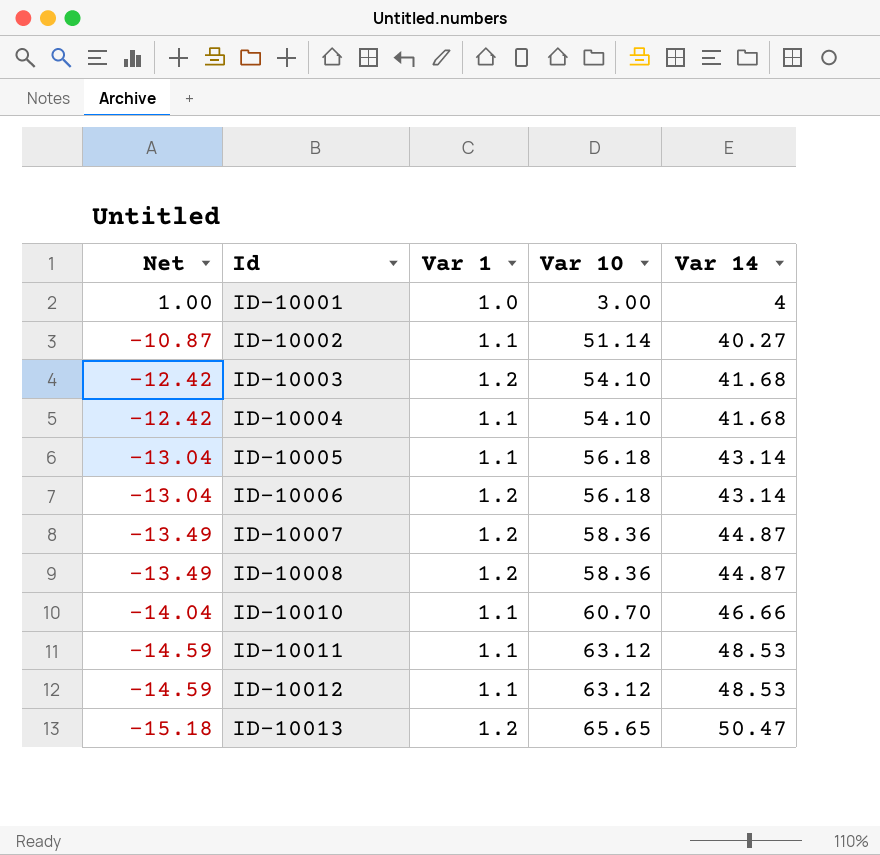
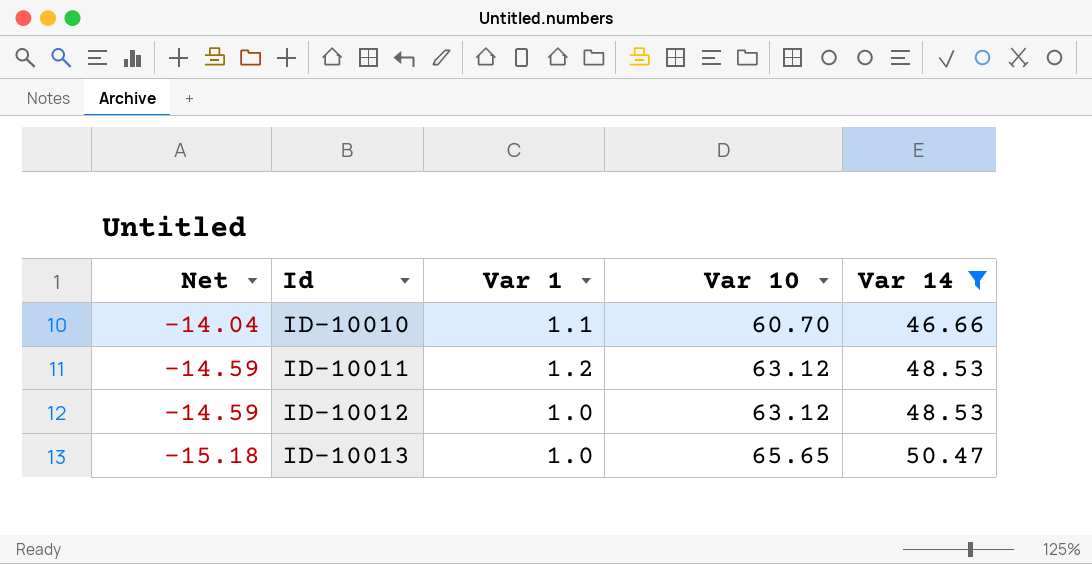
filter: none -> Var 14 >= 46.66
ID-10011 | Var 1: 1.1 -> 1.2
ID-10012 | Var 1: 1.1 -> 1.0
ID-10013 | Var 1: 1.2 -> 1.0

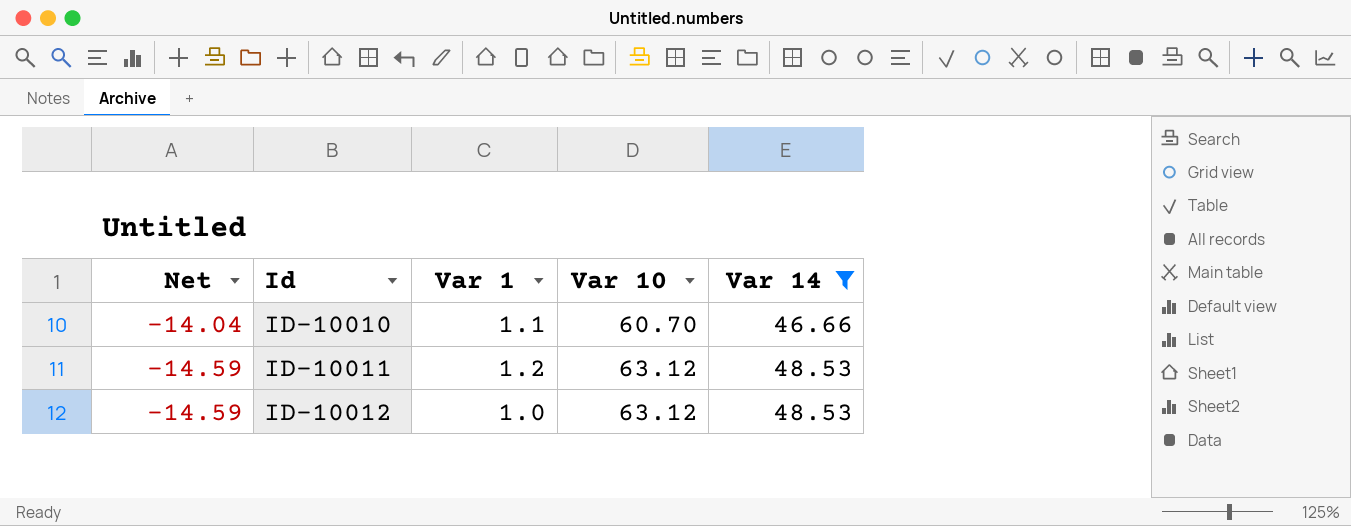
row ID-10013: -15.18 | 1.0 | 65.65 | 50.47 -> none

